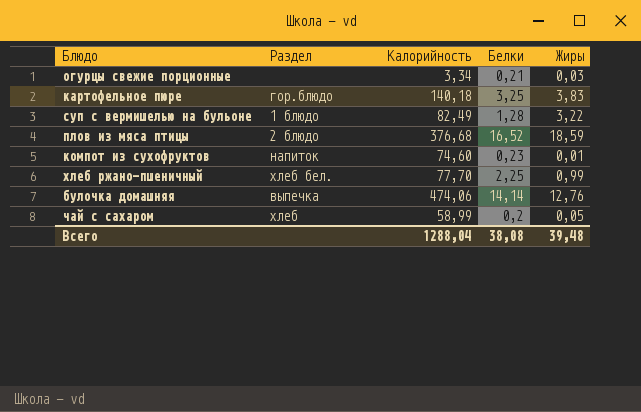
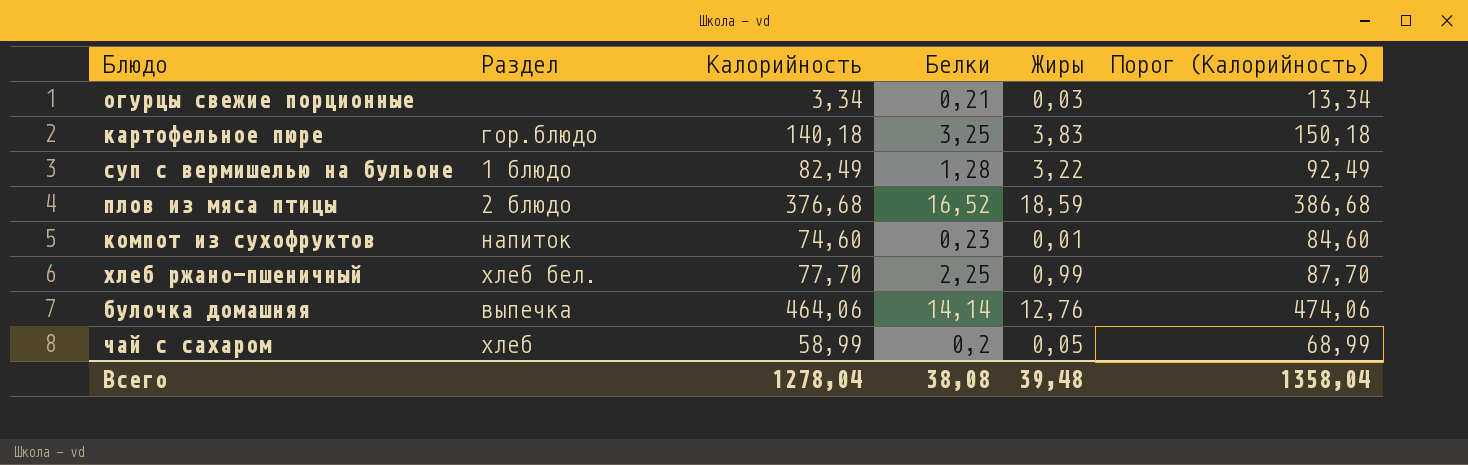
column Порог (Калорийность) | formula: none -> [Калорийность] + 10
булочка домашняя | Калорийность: 474,06 -> 464,06
Всего | Калорийность: 1288,04 -> 1278,04

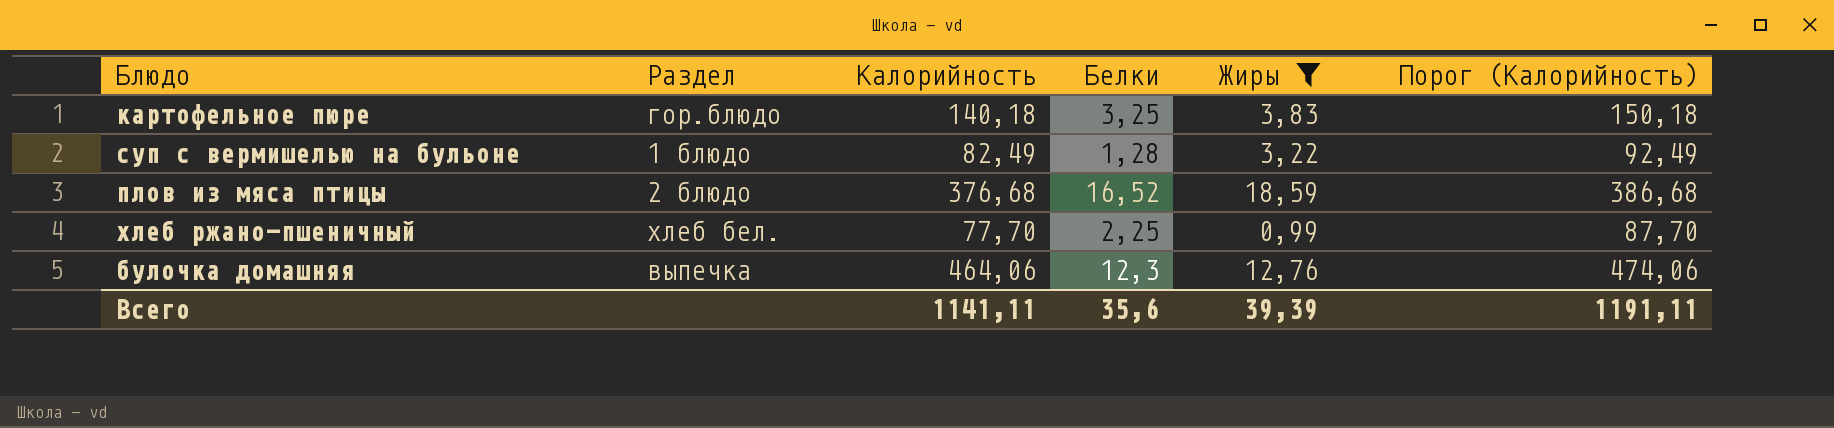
filter: none -> Жиры >= 0,99
булочка домашняя | Белки: 14,14 -> 12,3
Всего | Калорийность: 1278,04 -> 1141,11
Всего | Белки: 38,08 -> 35,6
Всего | Жиры: 39,48 -> 39,39
Всего | Порог (Калорийность): 1358,04 -> 1191,11

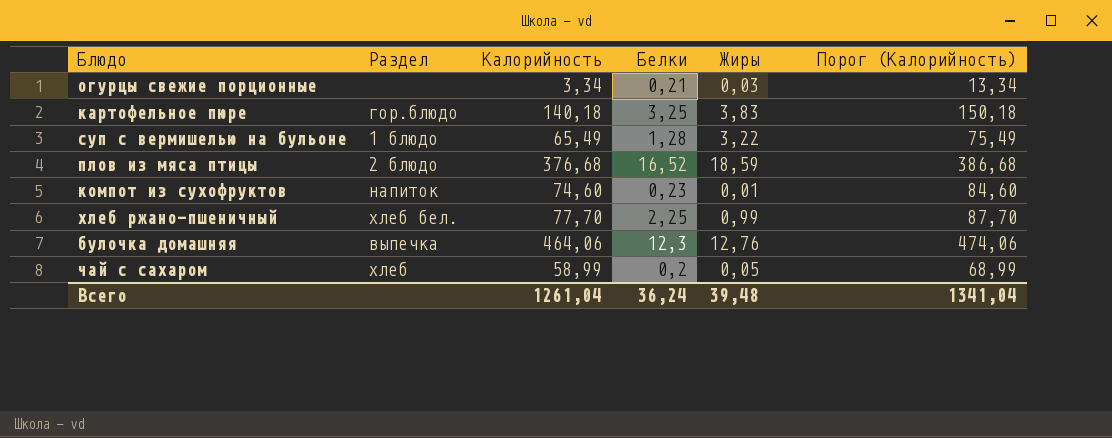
filter: Жиры >= 0,99 -> none
суп с вермишелью на бульоне | Калорийность: 82,49 -> 65,49
суп с вермишелью на бульоне | Порог (Калорийность): 92,49 -> 75,49
Всего | Калорийность: 1141,11 -> 1261,04
Всего | Белки: 35,6 -> 36,24
Всего | Жиры: 39,39 -> 39,48
Всего | Порог (Калорийность): 1191,11 -> 1341,04

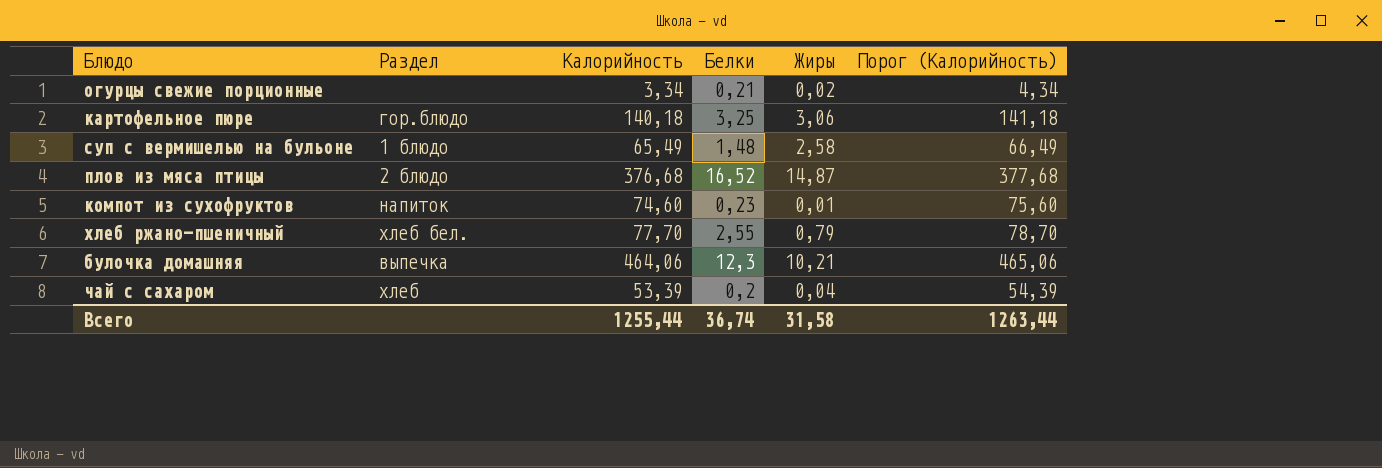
column Порог (Калорийность) | formula: [Калорийность] + 10 -> [Калорийность] + 1
огурцы свежие порционные | Жиры: 0,03 -> 0,02
картофельное пюре | Жиры: 3,83 -> 3,06
суп с вермишелью на бульоне | Белки: 1,28 -> 1,48
суп с вермишелью на бульоне | Жиры: 3,22 -> 2,58
плов из мяса птицы | Жиры: 18,59 -> 14,87
хлеб ржано-пшеничный | Белки: 2,25 -> 2,55
хлеб ржано-пшеничный | Жиры: 0,99 -> 0,79
булочка домашняя | Жиры: 12,76 -> 10,21
чай с сахаром | Калорийность: 58,99 -> 53,39
чай с сахаром | Жиры: 0,05 -> 0,04
Всего | Калорийность: 1261,04 -> 1255,44
Всего | Белки: 36,24 -> 36,74
Всего | Жиры: 39,48 -> 31,58
Всего | Порог (Калорийность): 1341,04 -> 1263,44

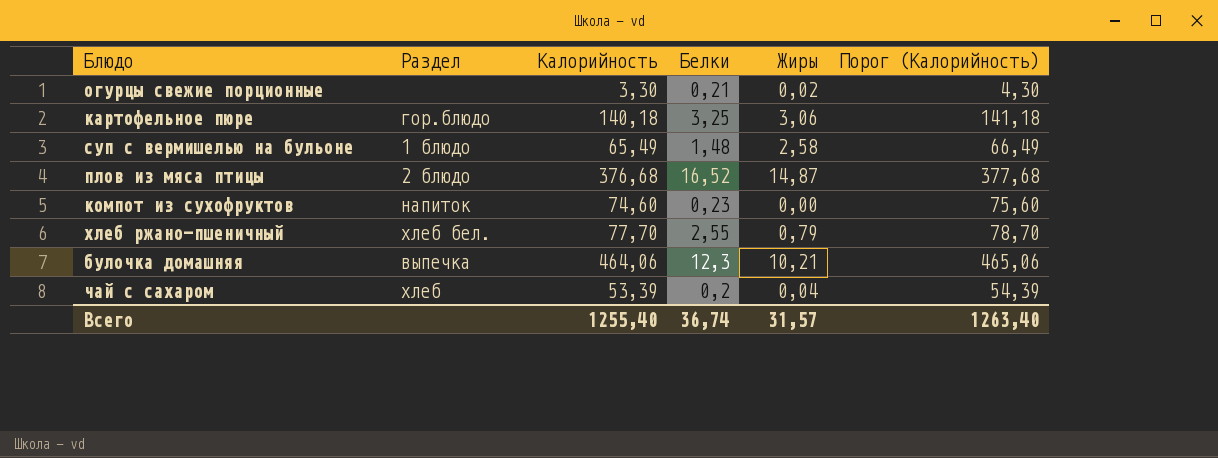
огурцы свежие порционные | Калорийность: 3,34 -> 3,30
огурцы свежие порционные | Порог (Калорийность): 4,34 -> 4,30
компот из сухофруктов | Жиры: 0,01 -> 0,00
Всего | Калорийность: 1255,44 -> 1255,40
Всего | Жиры: 31,58 -> 31,57
Всего | Порог (Калорийность): 1263,44 -> 1263,40

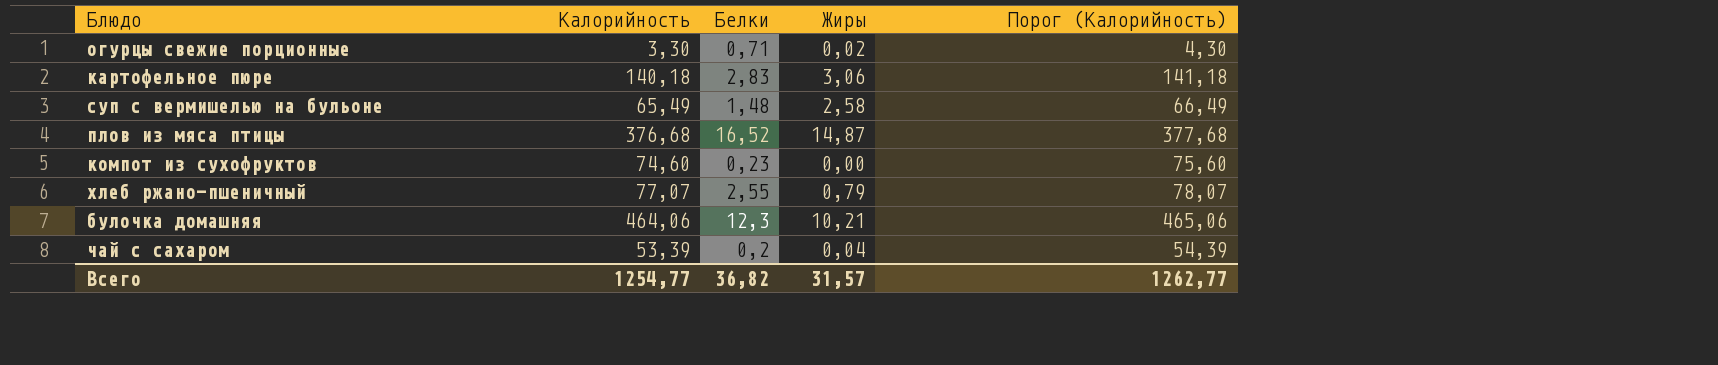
column Раздел | position: 2 -> none
огурцы свежие порционные | Белки: 0,21 -> 0,71
картофельное пюре | Белки: 3,25 -> 2,83
хлеб ржано-пшеничный | Калорийность: 77,70 -> 77,07
хлеб ржано-пшеничный | Порог (Калорийность): 78,70 -> 78,07
Всего | Калорийность: 1255,40 -> 1254,77
Всего | Белки: 36,74 -> 36,82
Всего | Порог (Калорийность): 1263,40 -> 1262,77

